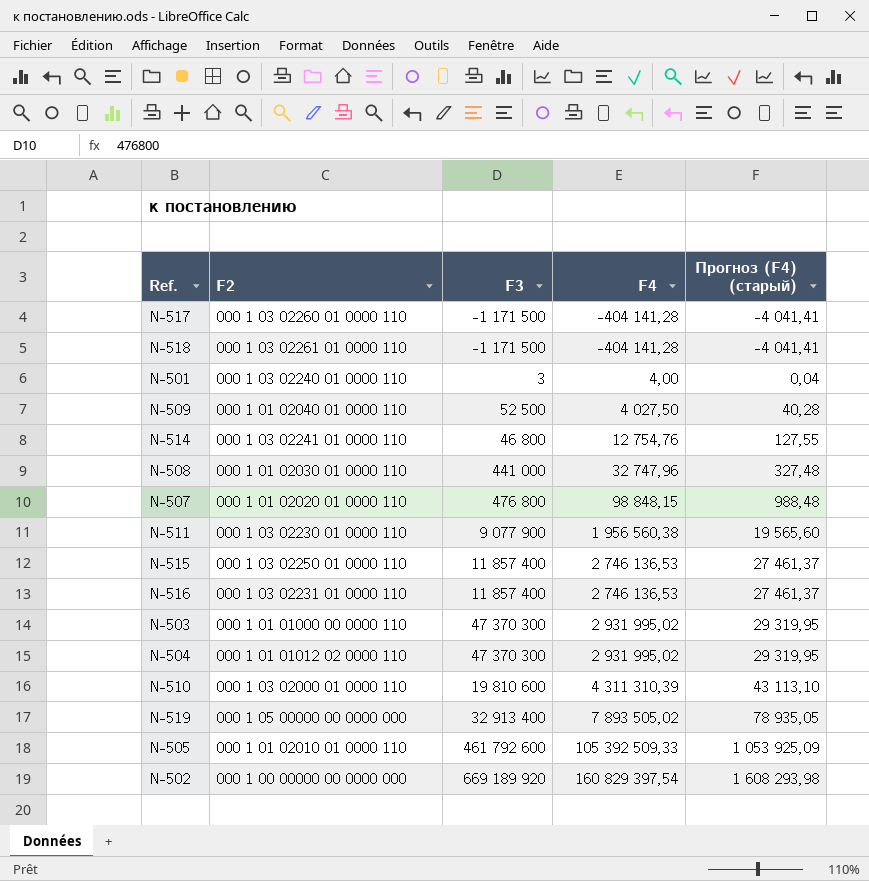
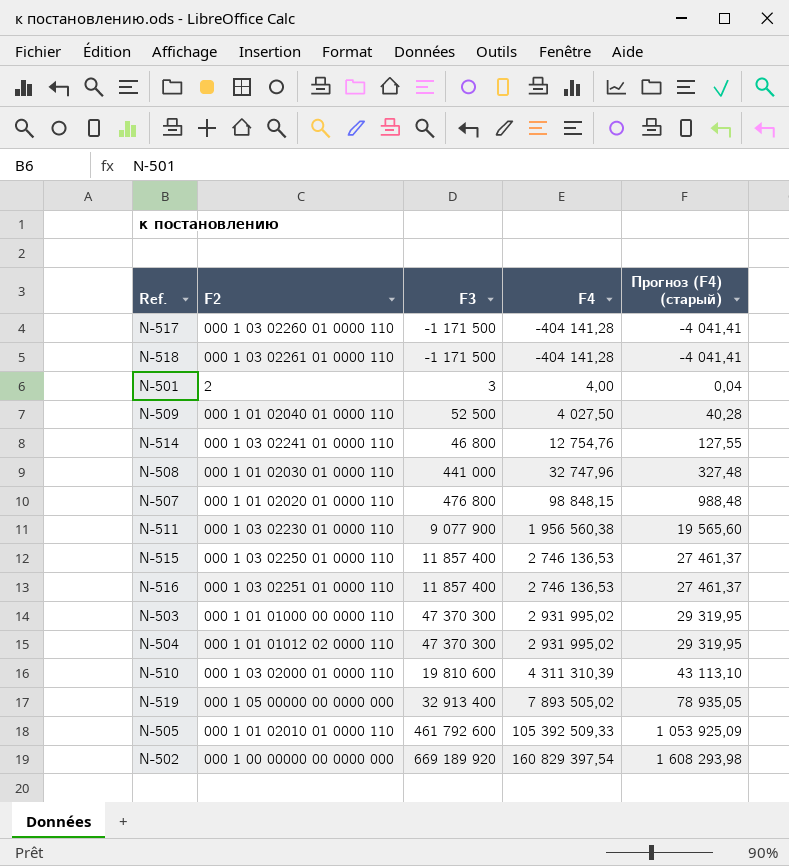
N-501 | F2: 000 1 03 02240 01 0000 110 -> 2
N-516 | F2: 000 1 03 02231 01 0000 110 -> 000 1 03 02251 01 0000 110

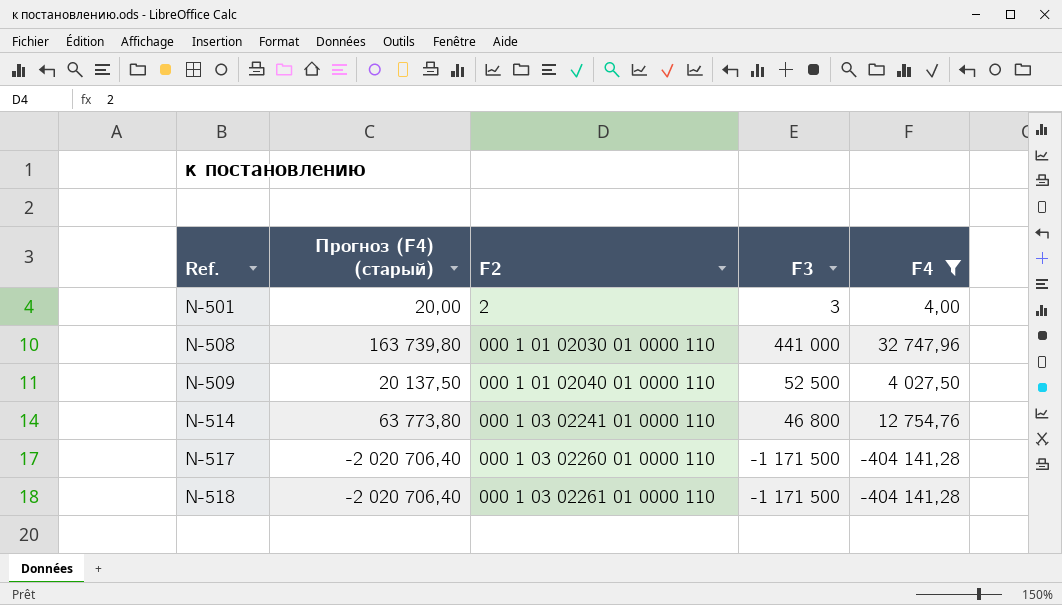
filter: none -> F4 <= 32 747,96
row order: F4 ascending -> Ref. ascending
column Прогноз (F4) (старый) | formula: [F4] * 0,01 -> [F4] * 5
column Прогноз (F4) (старый) | position: 5 -> 2

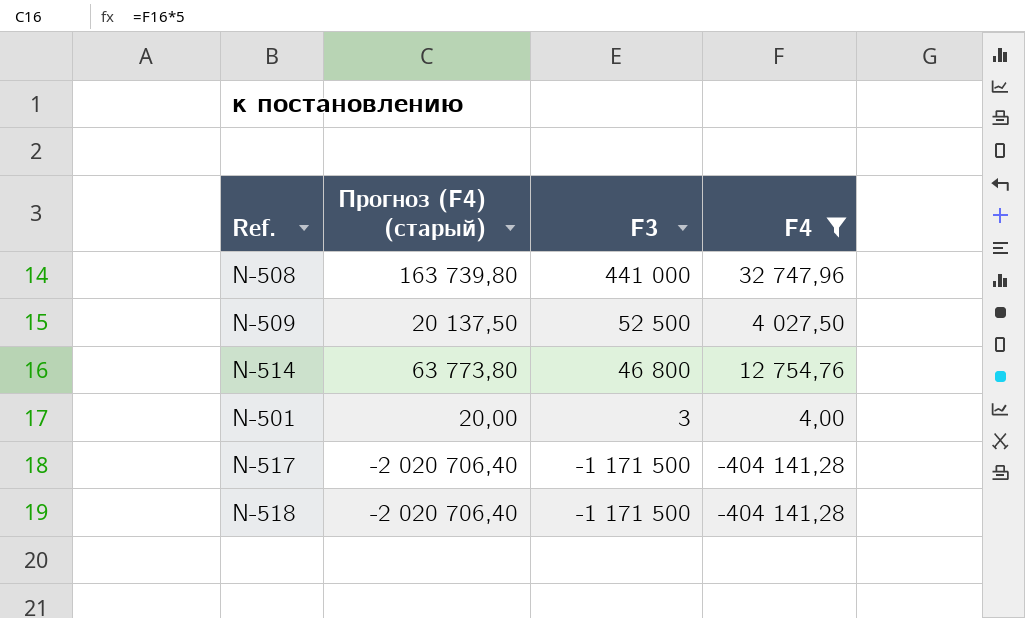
row order: Ref. ascending -> F3 descending
column F2 | position: 3 -> none

